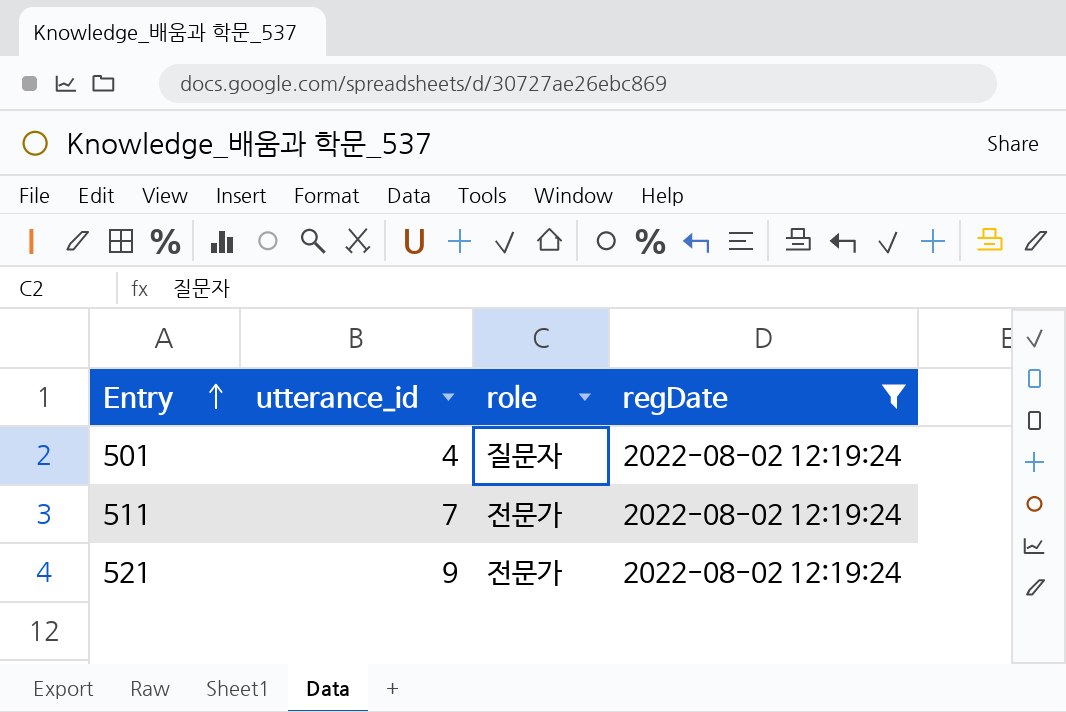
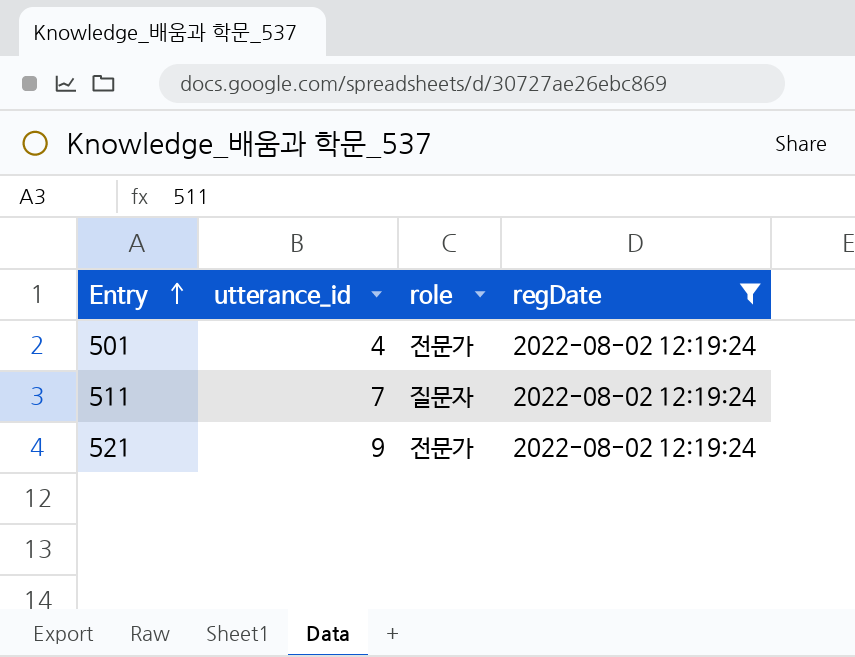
501 | role: 질문자 -> 전문가
511 | role: 전문가 -> 질문자

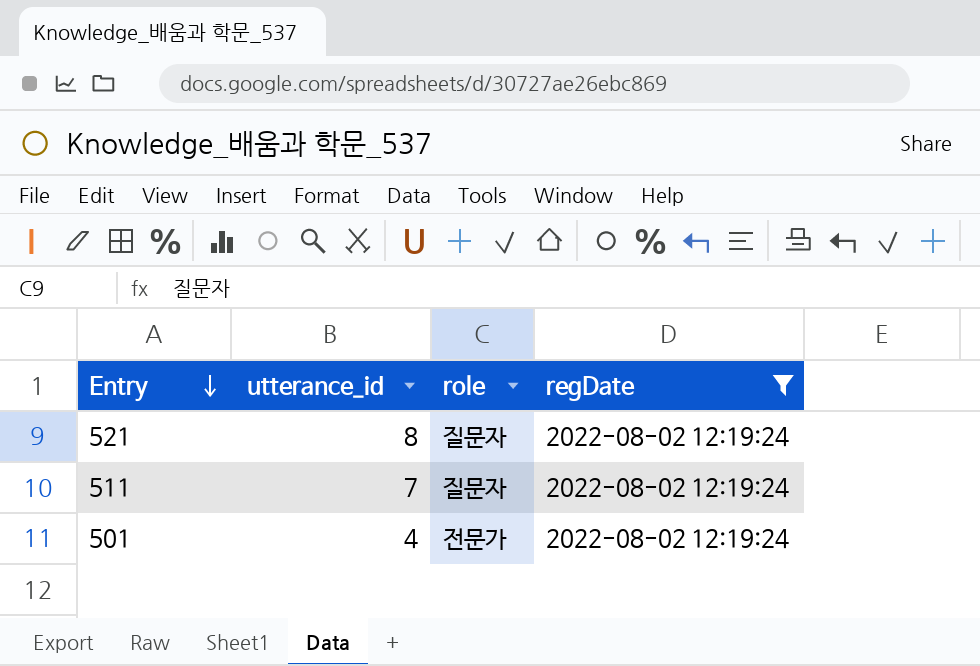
row order: Entry ascending -> Entry descending
521 | utterance_id: 9 -> 8
521 | role: 전문가 -> 질문자

